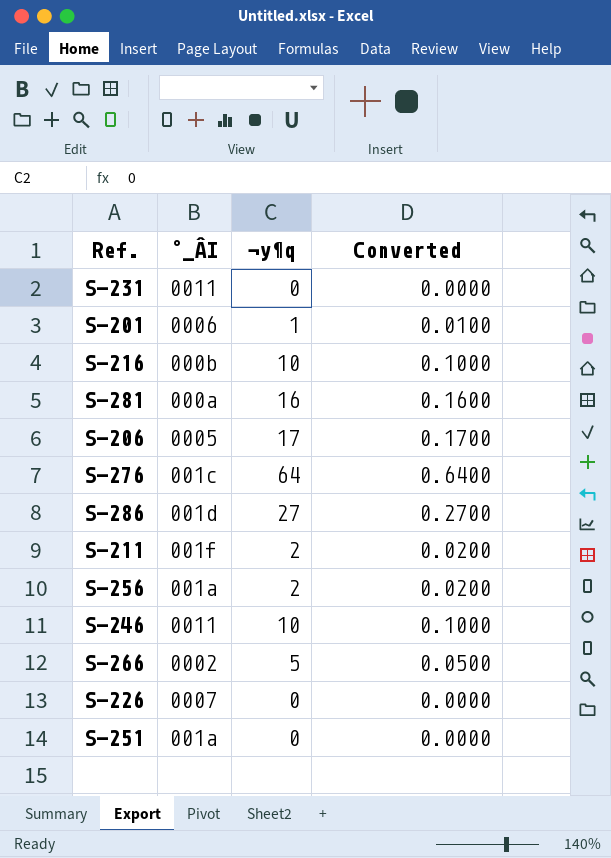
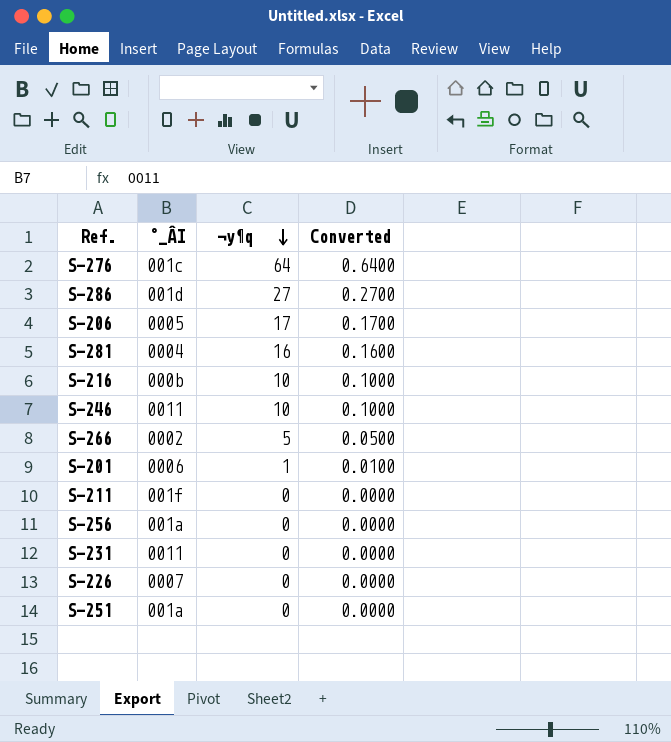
row order: none -> ¬y¶q descending
S-281 | °_ÂI: 000a -> 0004
S-211 | ¬y¶q: 2 -> 0
S-211 | Converted: 0.0200 -> 0.0000
S-256 | ¬y¶q: 2 -> 0
S-256 | Converted: 0.0200 -> 0.0000

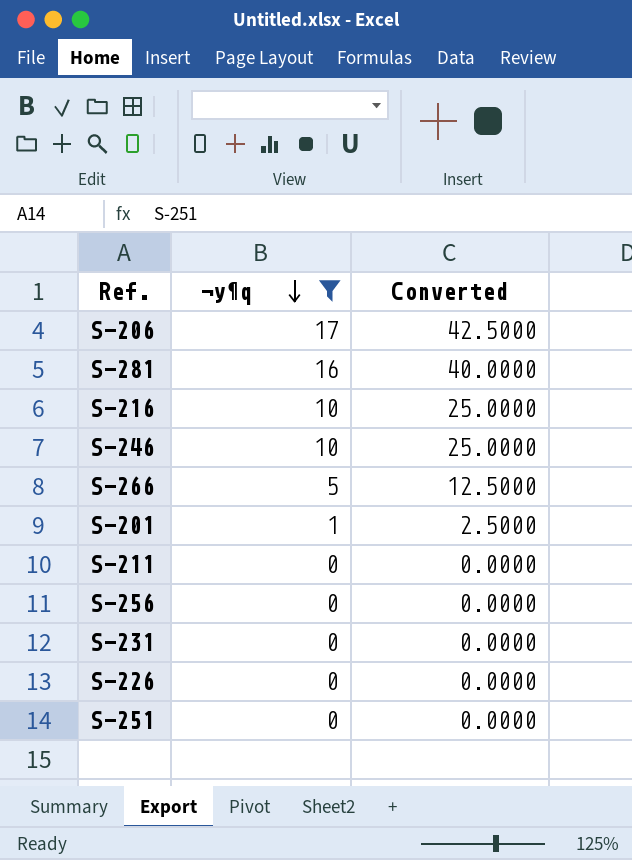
filter: none -> ¬y¶q <= 17
column °_ÂI | position: 2 -> none
column Converted | formula: [¬y¶q] * 0.01 -> [¬y¶q] * 2.5

